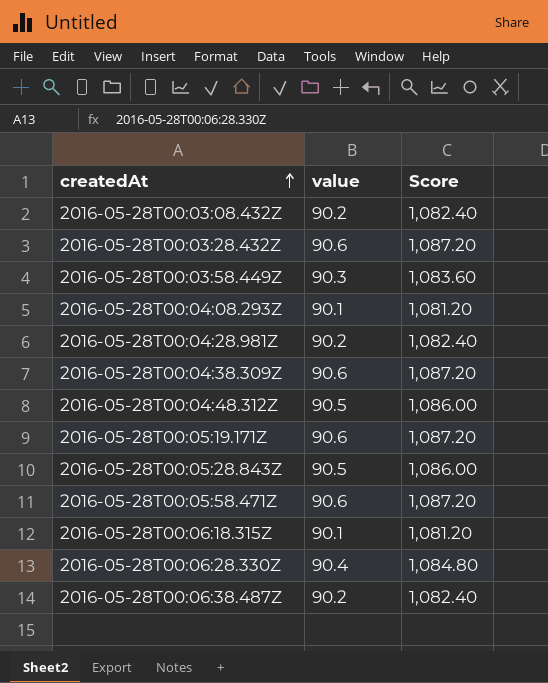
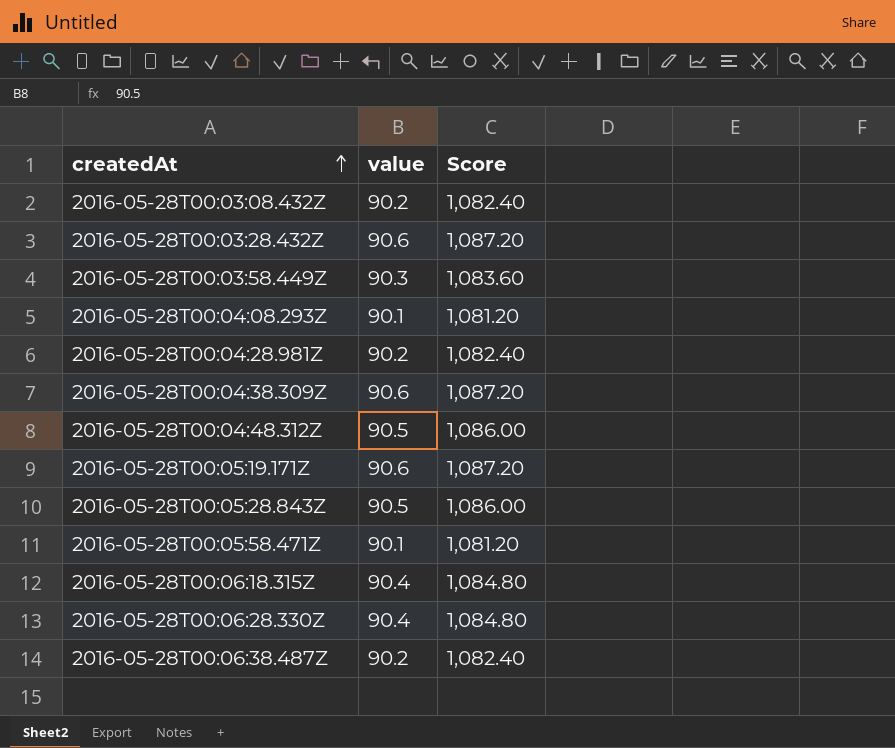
2016-05-28T00:05:58.471Z | value: 90.6 -> 90.1
2016-05-28T00:05:58.471Z | Score: 1,087.20 -> 1,081.20
2016-05-28T00:06:18.315Z | value: 90.1 -> 90.4
2016-05-28T00:06:18.315Z | Score: 1,081.20 -> 1,084.80

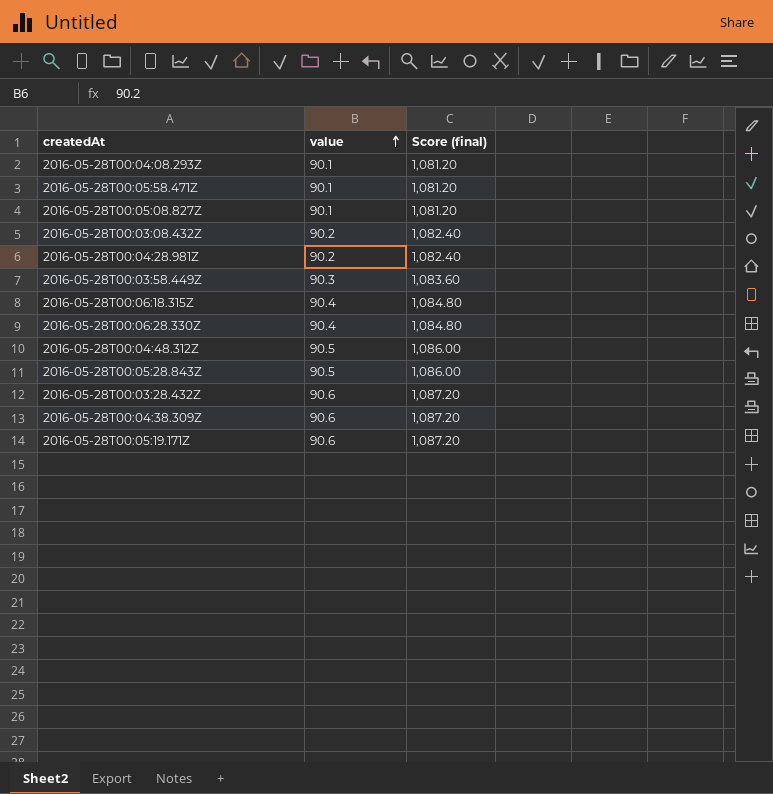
row order: createdAt ascending -> value ascending
column name: Score -> Score (final)
row 2016-05-28T00:06:38.487Z: 90.2 | 1,082.40 -> none
row 2016-05-28T00:05:08.827Z: none -> 90.1 | 1,081.20

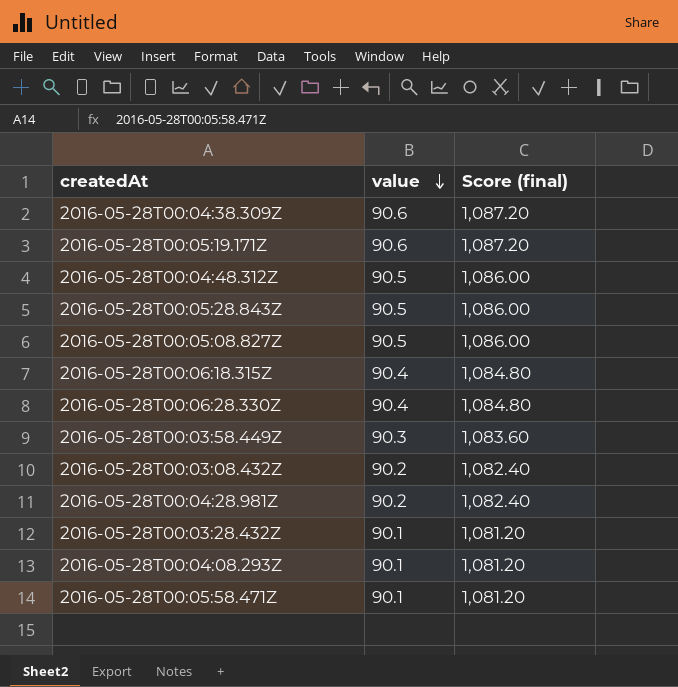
row order: value ascending -> value descending
2016-05-28T00:05:08.827Z | value: 90.1 -> 90.5
2016-05-28T00:05:08.827Z | Score (final): 1,081.20 -> 1,086.00
2016-05-28T00:03:28.432Z | value: 90.6 -> 90.1
2016-05-28T00:03:28.432Z | Score (final): 1,087.20 -> 1,081.20

